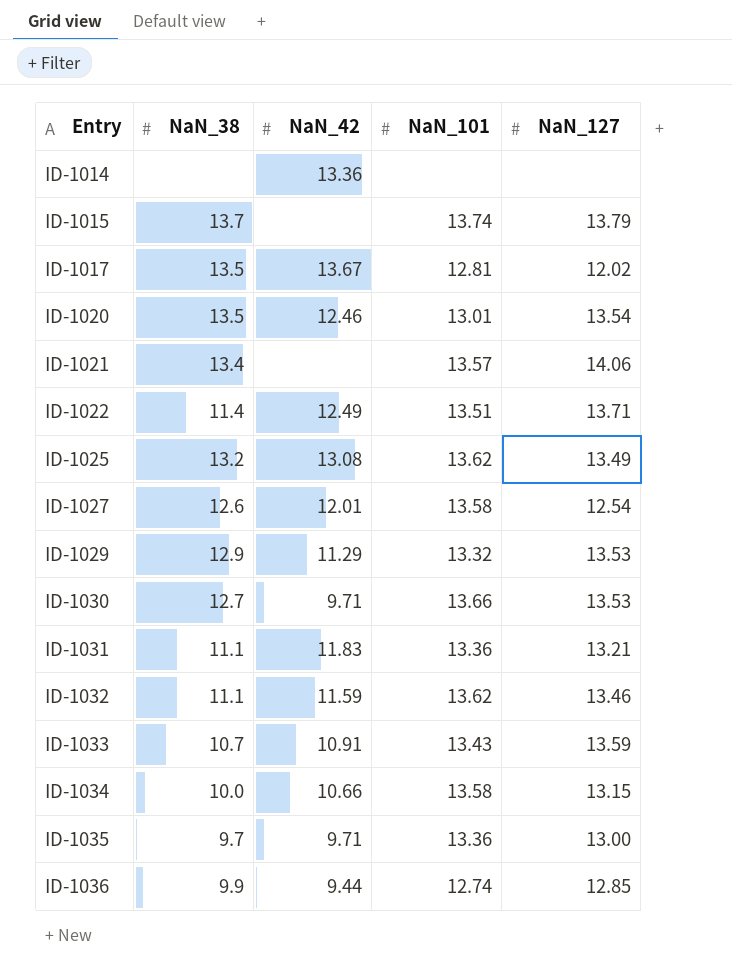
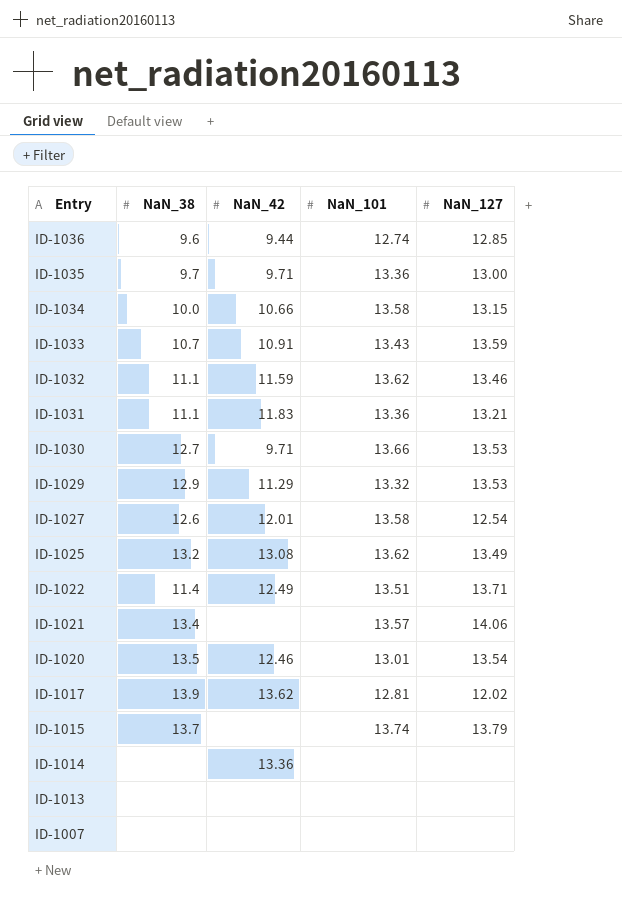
row order: Entry ascending -> Entry descending
ID-1036 | NaN_38: 9.9 -> 9.6
ID-1017 | NaN_38: 13.5 -> 13.9
ID-1017 | NaN_42: 13.67 -> 13.62
row ID-1013: none -> none | none | none | none
row ID-1007: none -> none | none | none | none

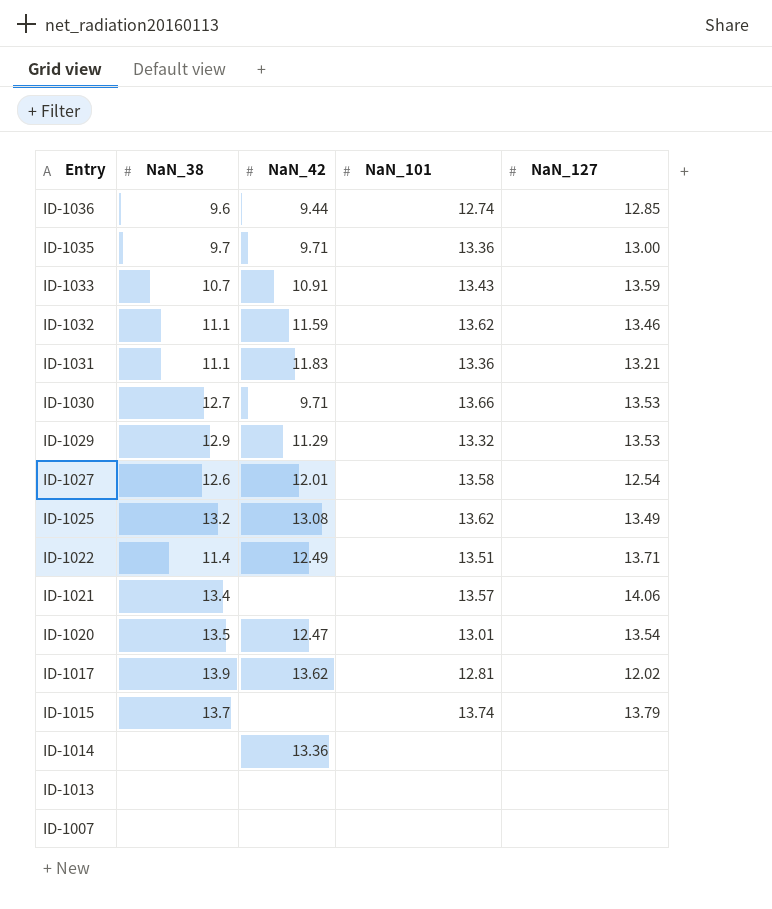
row ID-1034: 10.0 | 10.66 | 13.58 | 13.15 -> none
ID-1020 | NaN_42: 12.46 -> 12.47

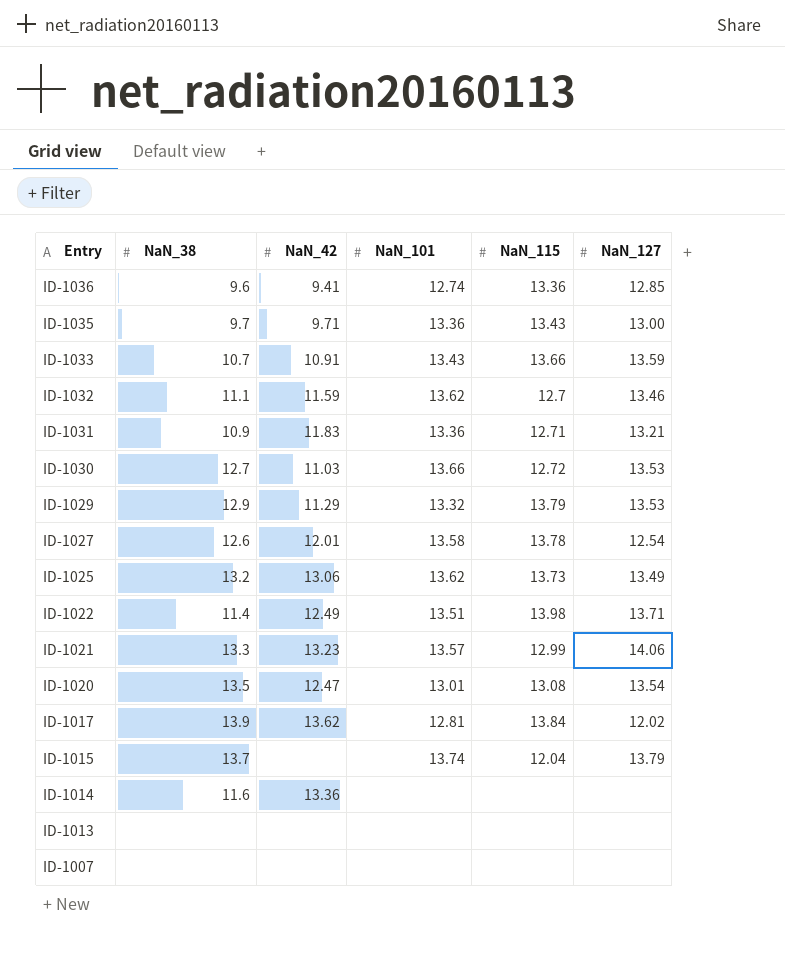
column NaN_115 | position: none -> 5
ID-1036 | NaN_42: 9.44 -> 9.41
ID-1031 | NaN_38: 11.1 -> 10.9
ID-1030 | NaN_42: 9.71 -> 11.03
ID-1025 | NaN_42: 13.08 -> 13.06
ID-1021 | NaN_38: 13.4 -> 13.3
ID-1021 | NaN_42: none -> 13.23
ID-1014 | NaN_38: none -> 11.6

